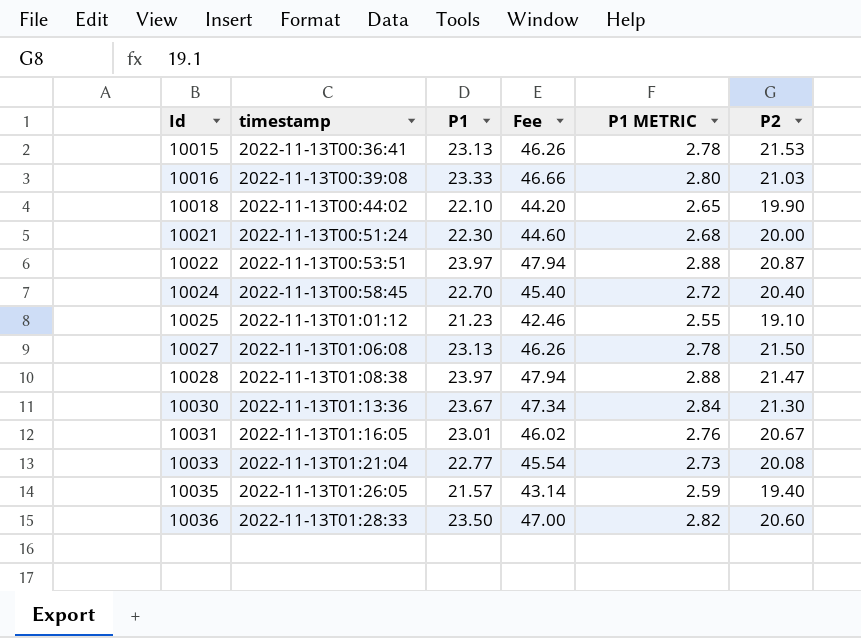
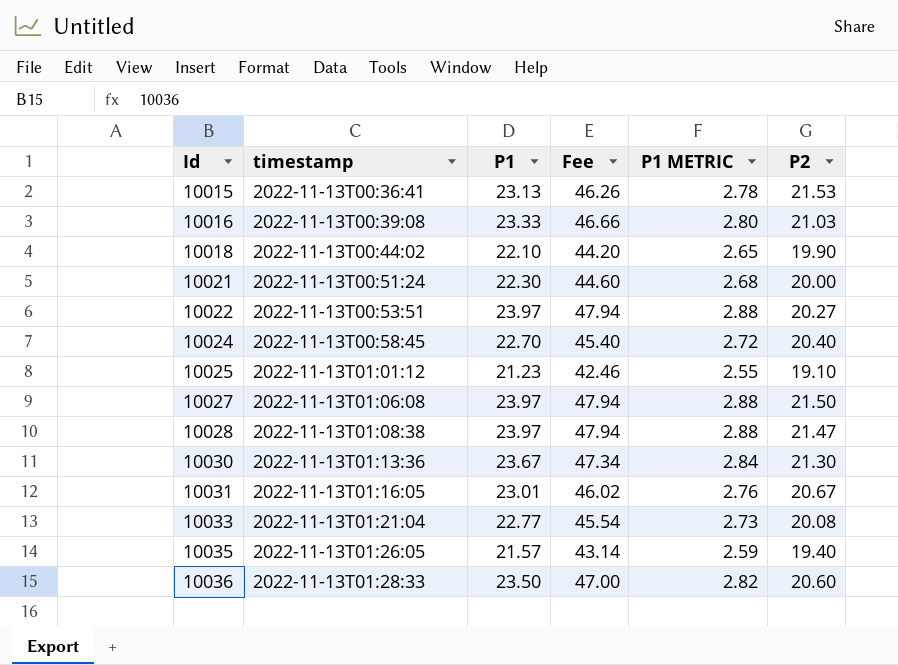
10022 | P2: 20.87 -> 20.27
10027 | P1: 23.13 -> 23.97
10027 | Fee: 46.26 -> 47.94
10027 | P1 METRIC: 2.78 -> 2.88

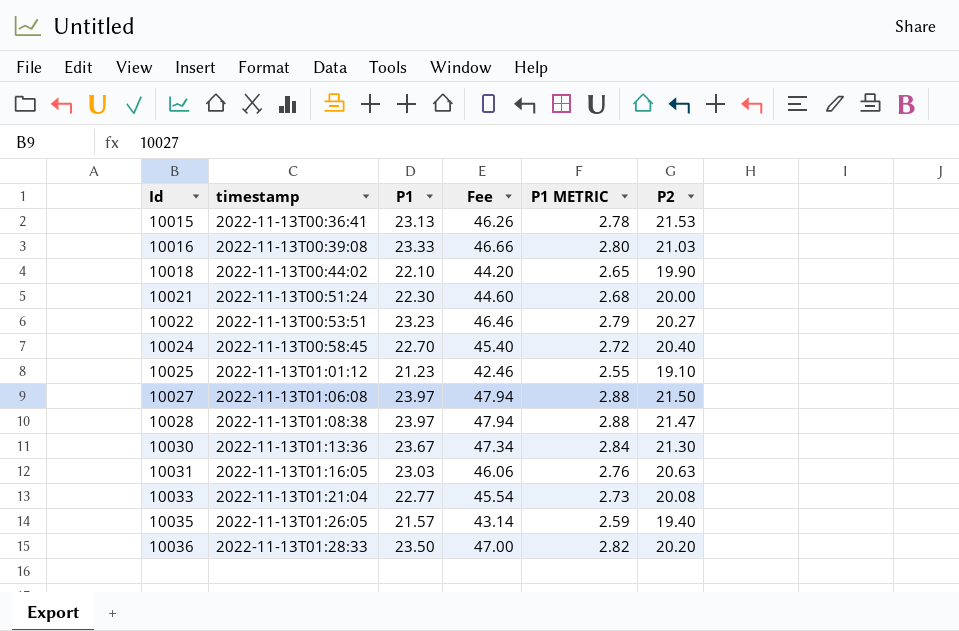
10022 | P1: 23.97 -> 23.23
10022 | Fee: 47.94 -> 46.46
10022 | P1 METRIC: 2.88 -> 2.79
10031 | P1: 23.01 -> 23.03
10031 | Fee: 46.02 -> 46.06
10031 | P2: 20.67 -> 20.63
10036 | P2: 20.60 -> 20.20

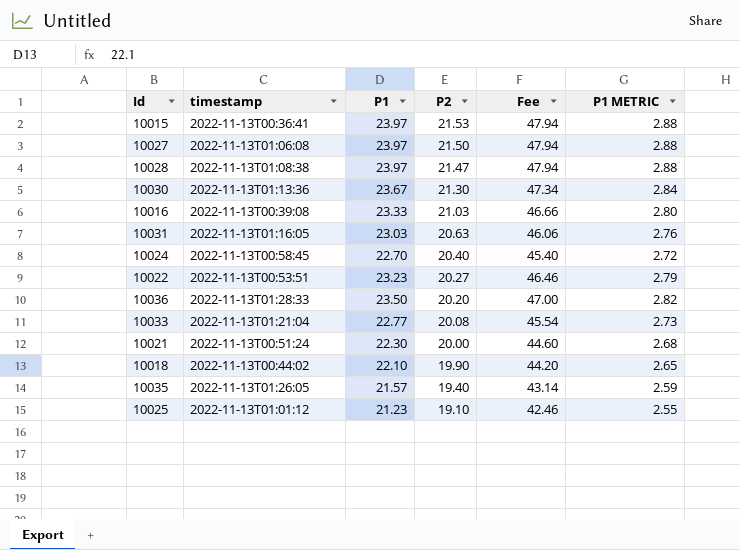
row order: Id ascending -> P2 descending
column P2 | position: 6 -> 4
10015 | P1: 23.13 -> 23.97
10015 | Fee: 46.26 -> 47.94
10015 | P1 METRIC: 2.78 -> 2.88

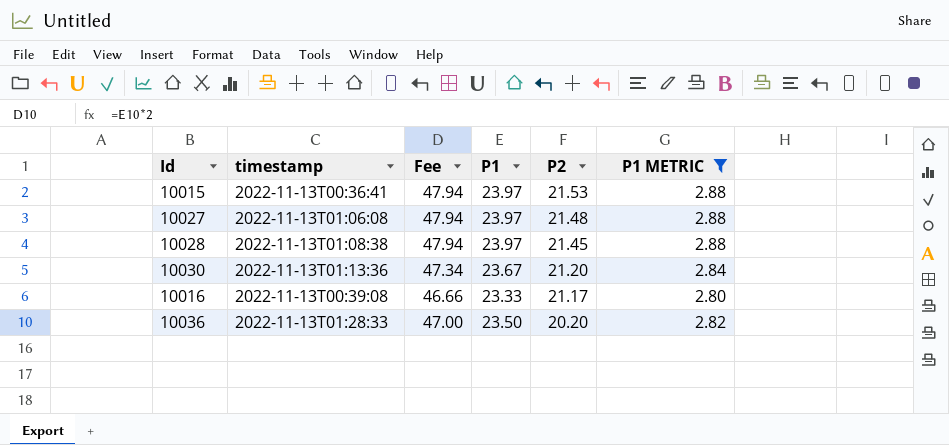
filter: none -> P1 METRIC >= 2.80
column Fee | position: 5 -> 3
10027 | P2: 21.50 -> 21.48
10028 | P2: 21.47 -> 21.45
10030 | P2: 21.30 -> 21.20
10016 | P2: 21.03 -> 21.17

